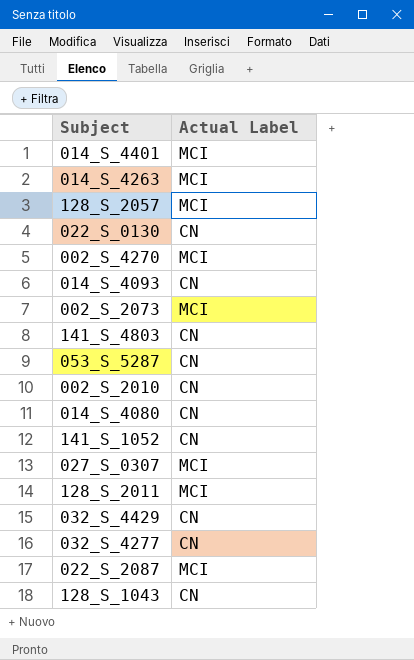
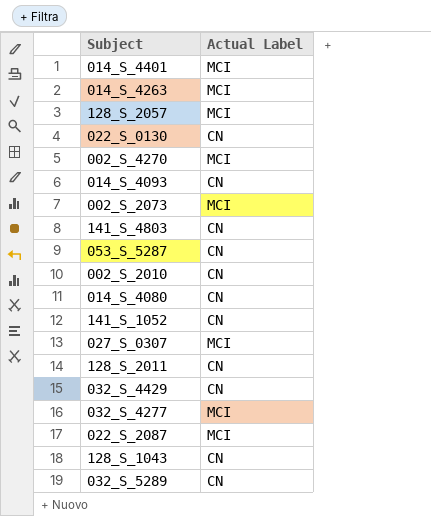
128_S_2011 | Actual Label: MCI -> CN
032_S_4277 | Actual Label: CN -> MCI
row 032_S_5289: none -> CN

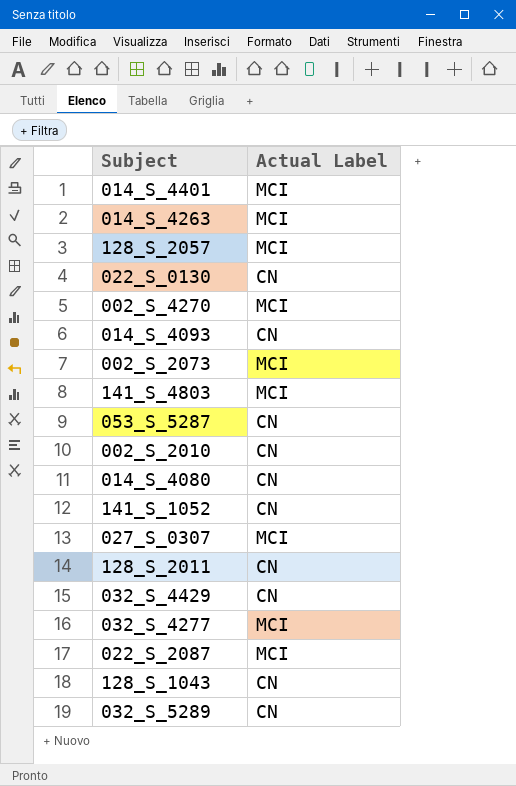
141_S_4803 | Actual Label: CN -> MCI

